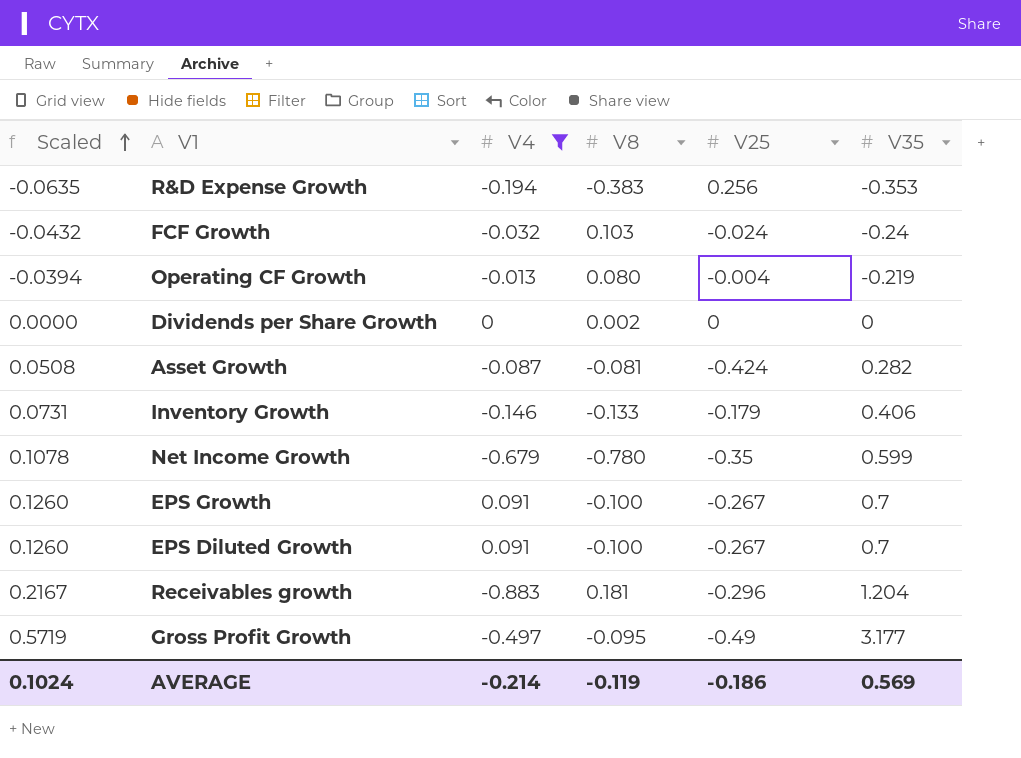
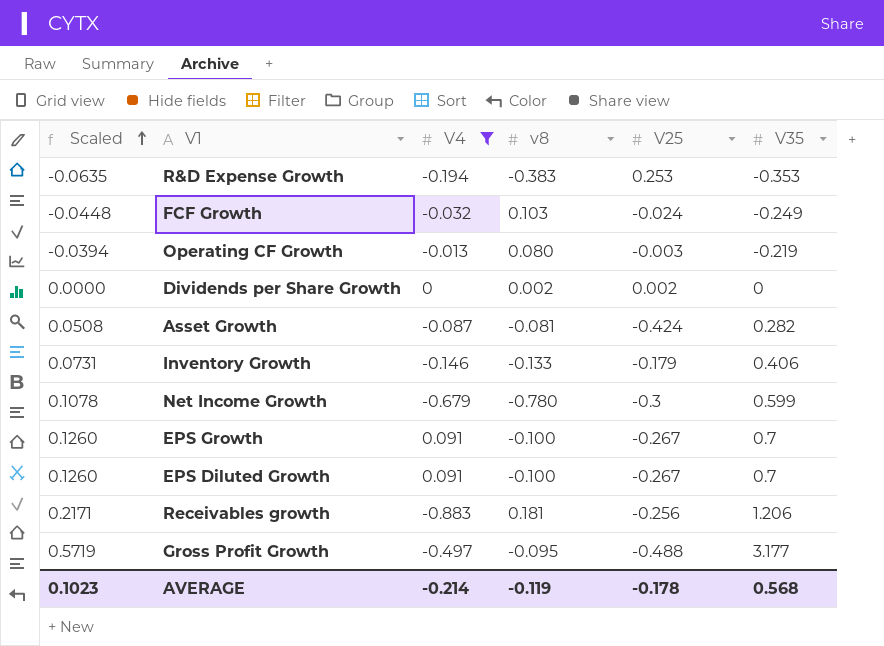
column name: V8 -> v8
R&D Expense Growth | V25: 0.256 -> 0.253
FCF Growth | Scaled: -0.0432 -> -0.0448
FCF Growth | V35: -0.24 -> -0.249
Operating CF Growth | V25: -0.004 -> -0.003
Dividends per Share Growth | V25: 0 -> 0.002
Net Income Growth | V25: -0.35 -> -0.3
Receivables growth | Scaled: 0.2167 -> 0.2171
Receivables growth | V25: -0.296 -> -0.256
Receivables growth | V35: 1.204 -> 1.206
Gross Profit Growth | V25: -0.49 -> -0.488
AVERAGE | Scaled: 0.1024 -> 0.1023
AVERAGE | V25: -0.186 -> -0.178
AVERAGE | V35: 0.569 -> 0.568

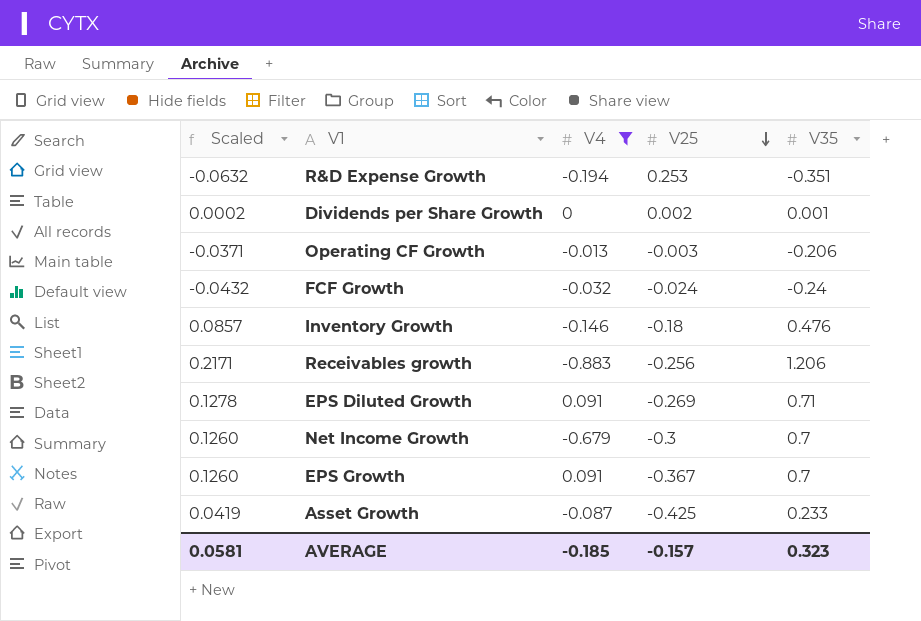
row order: Scaled ascending -> V25 descending
column v8 | position: 4 -> none
row Gross Profit Growth: 0.5719 | -0.497 | -0.095 | -0.488 | 3.177 -> none
R&D Expense Growth | Scaled: -0.0635 -> -0.0632
R&D Expense Growth | V35: -0.353 -> -0.351
Dividends per Share Growth | Scaled: 0.0000 -> 0.0002
Dividends per Share Growth | V35: 0 -> 0.001
Operating CF Growth | Scaled: -0.0394 -> -0.0371
Operating CF Growth | V35: -0.219 -> -0.206
FCF Growth | Scaled: -0.0448 -> -0.0432
FCF Growth | V35: -0.249 -> -0.24
Inventory Growth | Scaled: 0.0731 -> 0.0857
Inventory Growth | V25: -0.179 -> -0.18
Inventory Growth | V35: 0.406 -> 0.476
EPS Diluted Growth | Scaled: 0.1260 -> 0.1278
EPS Diluted Growth | V25: -0.267 -> -0.269
EPS Diluted Growth | V35: 0.7 -> 0.71
Net Income Growth | Scaled: 0.1078 -> 0.1260
Net Income Growth | V35: 0.599 -> 0.7
EPS Growth | V25: -0.267 -> -0.367
Asset Growth | Scaled: 0.0508 -> 0.0419
Asset Growth | V25: -0.424 -> -0.425
Asset Growth | V35: 0.282 -> 0.233
AVERAGE | Scaled: 0.1023 -> 0.0581
AVERAGE | V4: -0.214 -> -0.185
AVERAGE | V25: -0.178 -> -0.157
AVERAGE | V35: 0.568 -> 0.323

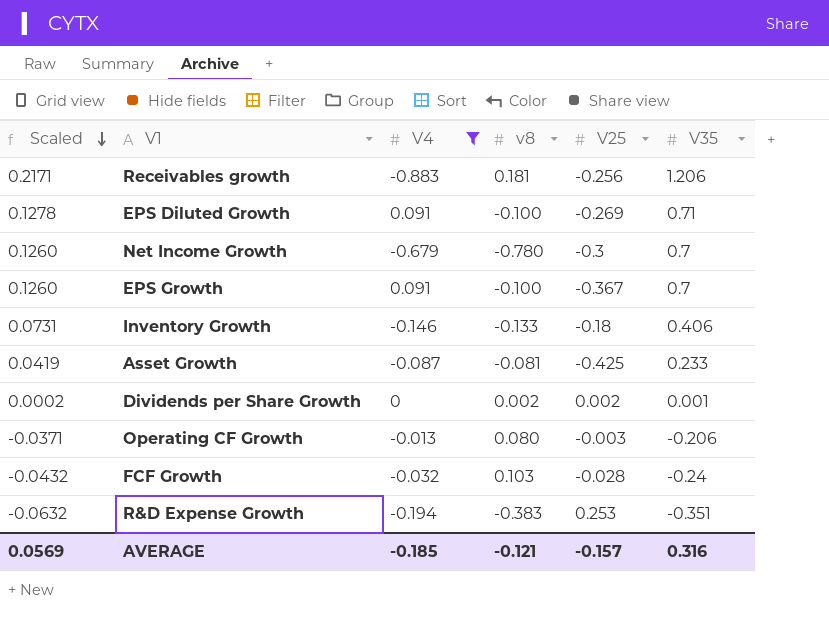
row order: V25 descending -> Scaled descending
column v8 | position: none -> 4
Inventory Growth | Scaled: 0.0857 -> 0.0731
Inventory Growth | V35: 0.476 -> 0.406
FCF Growth | V25: -0.024 -> -0.028
AVERAGE | Scaled: 0.0581 -> 0.0569
AVERAGE | V35: 0.323 -> 0.316

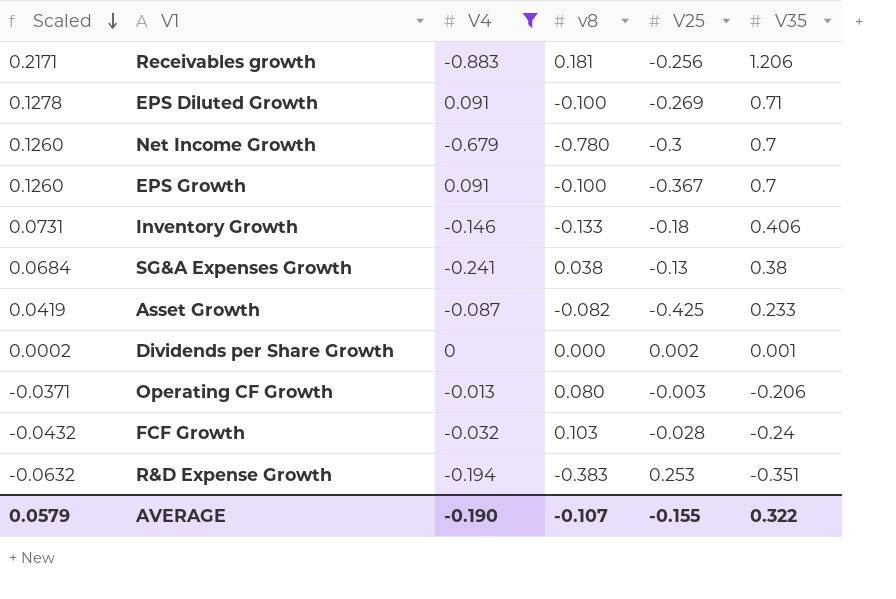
row SG&A Expenses Growth: none -> 0.0684 | -0.241 | 0.038 | -0.13 | 0.38
Asset Growth | v8: -0.081 -> -0.082
Dividends per Share Growth | v8: 0.002 -> 0.000
AVERAGE | Scaled: 0.0569 -> 0.0579
AVERAGE | V4: -0.185 -> -0.190
AVERAGE | v8: -0.121 -> -0.107
AVERAGE | V25: -0.157 -> -0.155
AVERAGE | V35: 0.316 -> 0.322

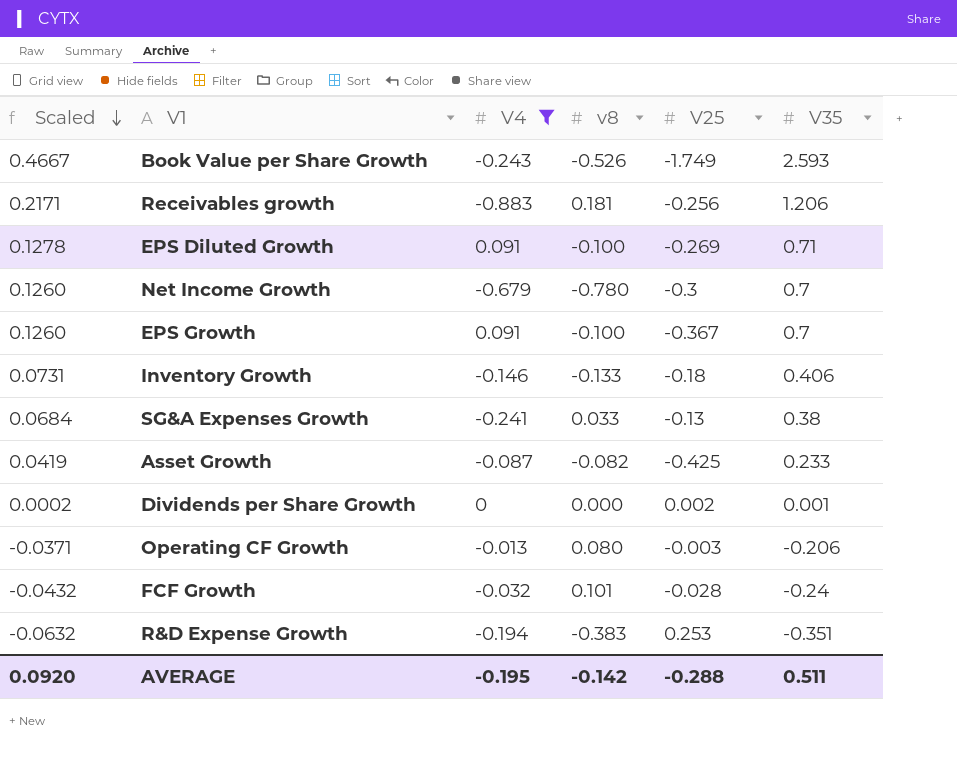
row Book Value per Share Growth: none -> 0.4667 | -0.243 | -0.526 | -1.749 | 2.593
SG&A Expenses Growth | v8: 0.038 -> 0.033
FCF Growth | v8: 0.103 -> 0.101
AVERAGE | Scaled: 0.0579 -> 0.0920
AVERAGE | V4: -0.190 -> -0.195
AVERAGE | v8: -0.107 -> -0.142
AVERAGE | V25: -0.155 -> -0.288
AVERAGE | V35: 0.322 -> 0.511

